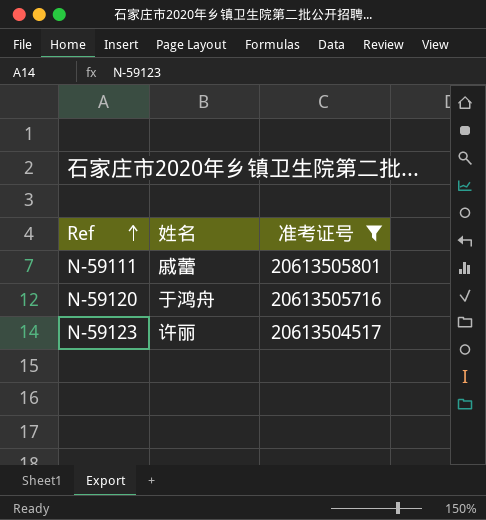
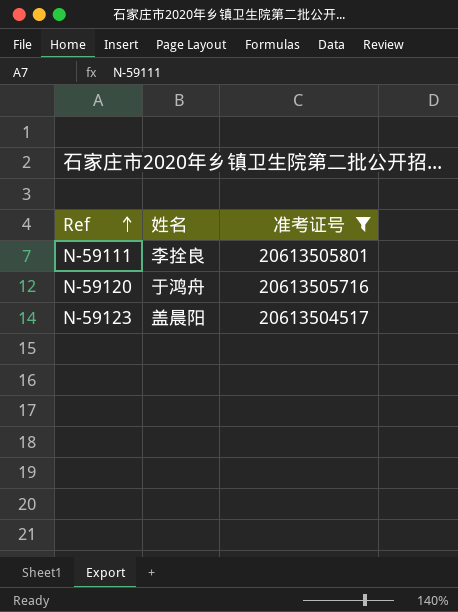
N-59111 | 姓名: 戚蕾 -> 李拴良
N-59123 | 姓名: 许丽 -> 盖晨阳

